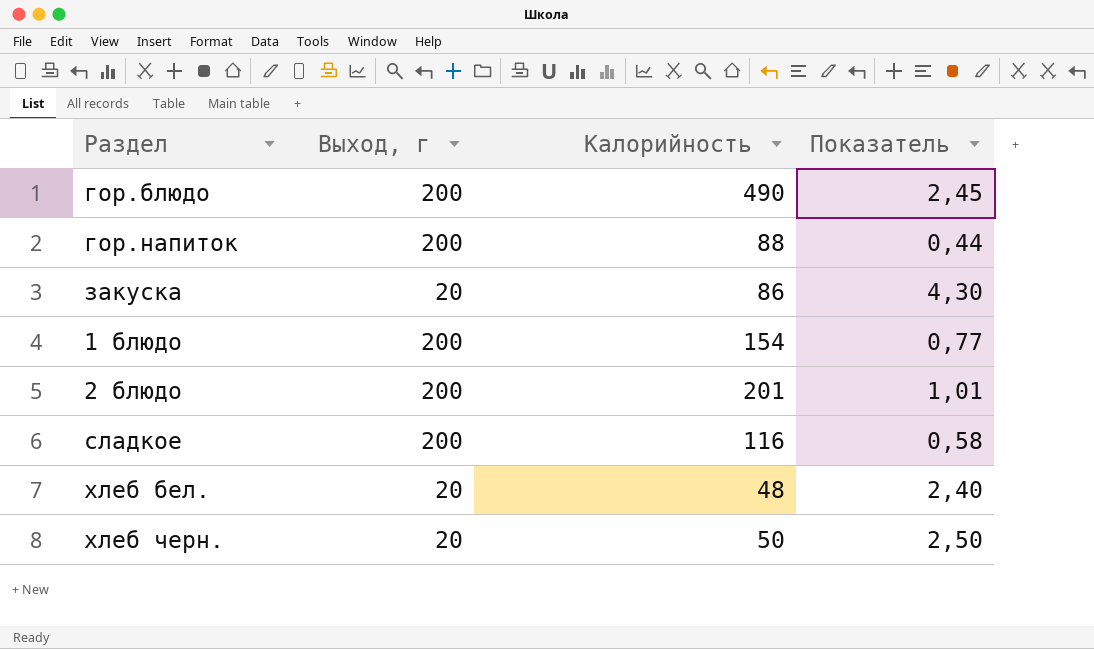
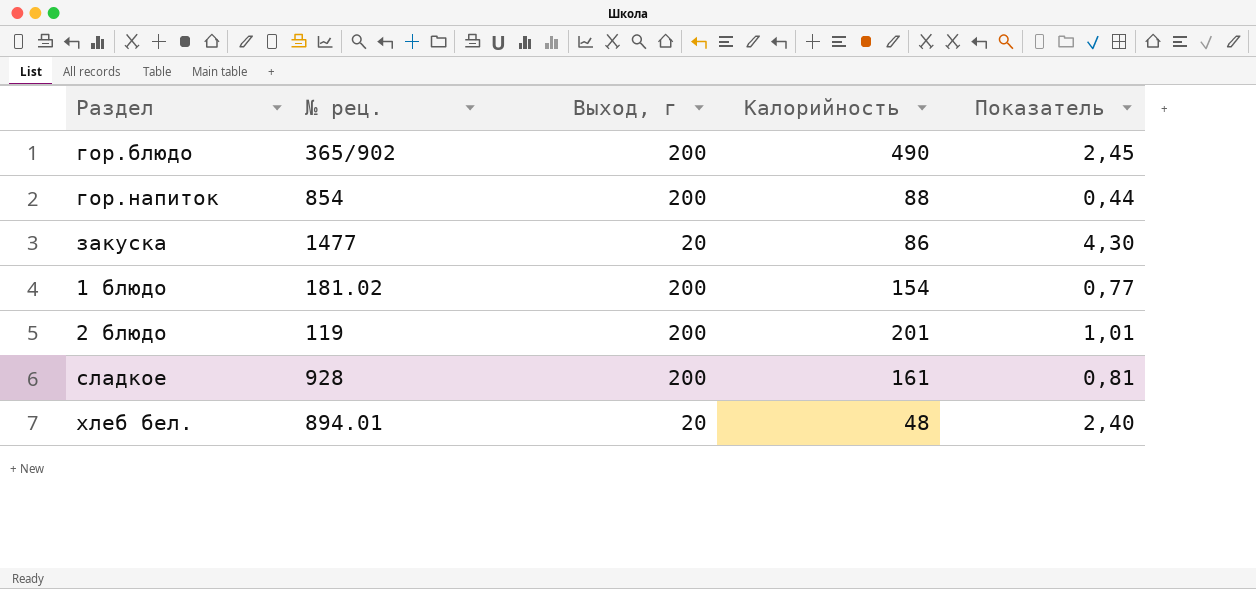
column № рец. | position: none -> 2
row хлеб черн.: 20 | 50 | 2,50 -> none
сладкое | Калорийность: 116 -> 161
сладкое | Показатель: 0,58 -> 0,81

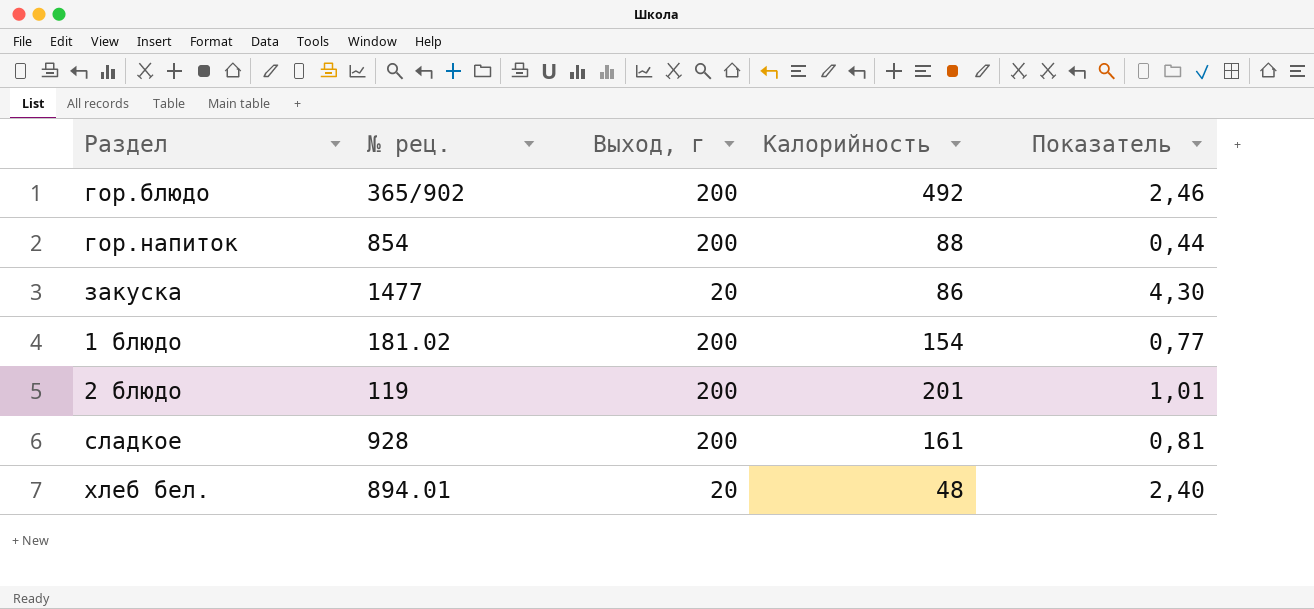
гор.блюдо | Калорийность: 490 -> 492
гор.блюдо | Показатель: 2,45 -> 2,46

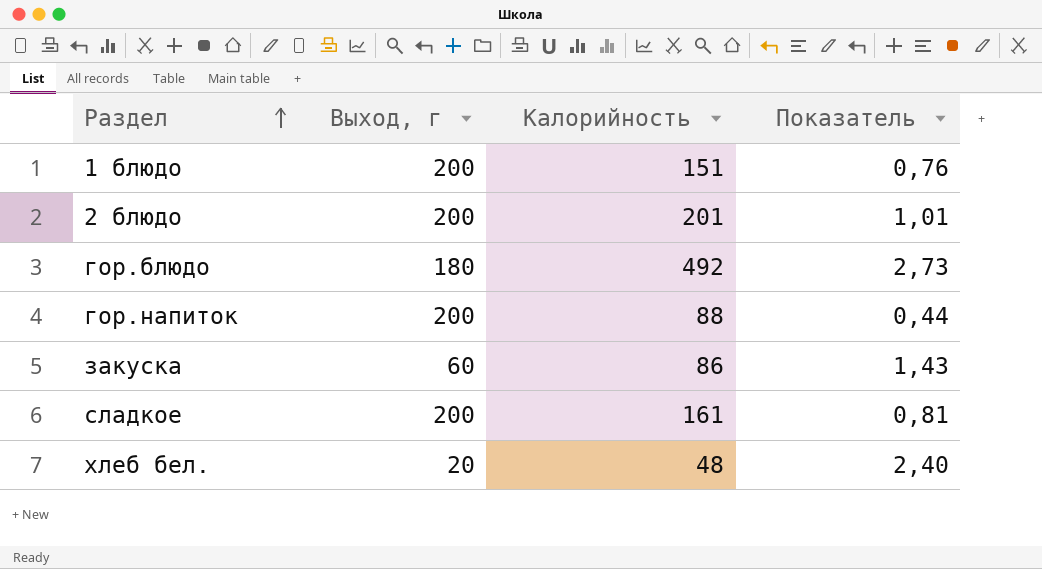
row order: none -> Раздел ascending
column № рец. | position: 2 -> none
1 блюдо | Калорийность: 154 -> 151
1 блюдо | Показатель: 0,77 -> 0,76
гор.блюдо | Выход, г: 200 -> 180
гор.блюдо | Показатель: 2,46 -> 2,73
закуска | Выход, г: 20 -> 60
закуска | Показатель: 4,30 -> 1,43

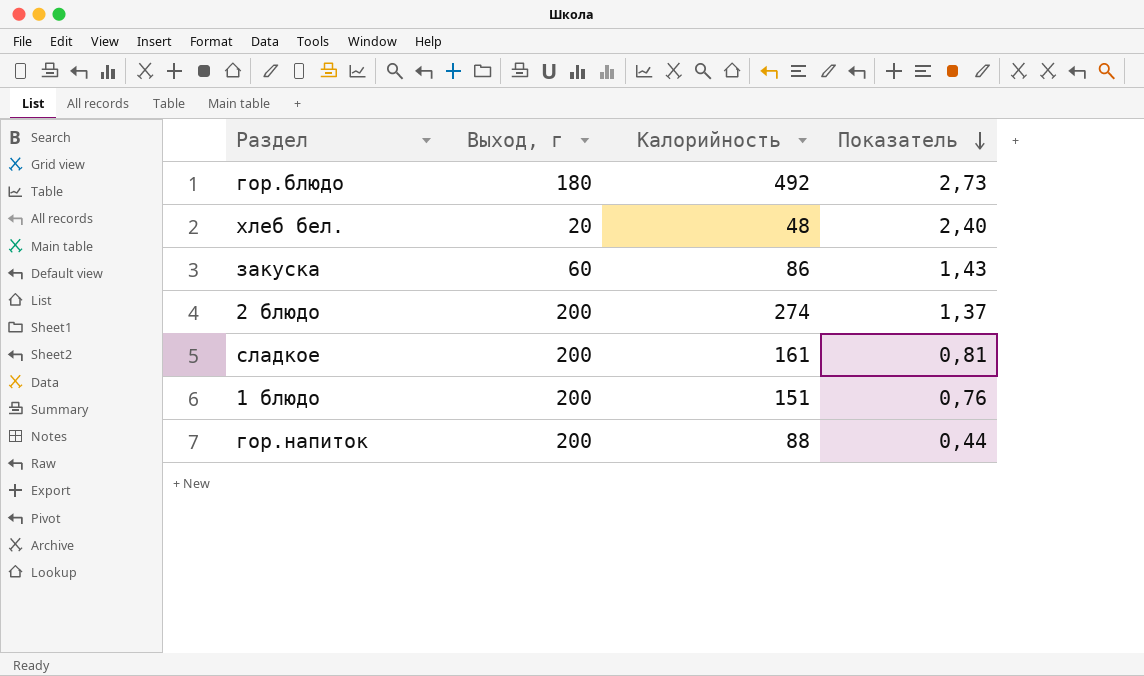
row order: Раздел ascending -> Показатель descending
2 блюдо | Калорийность: 201 -> 274
2 блюдо | Показатель: 1,01 -> 1,37

